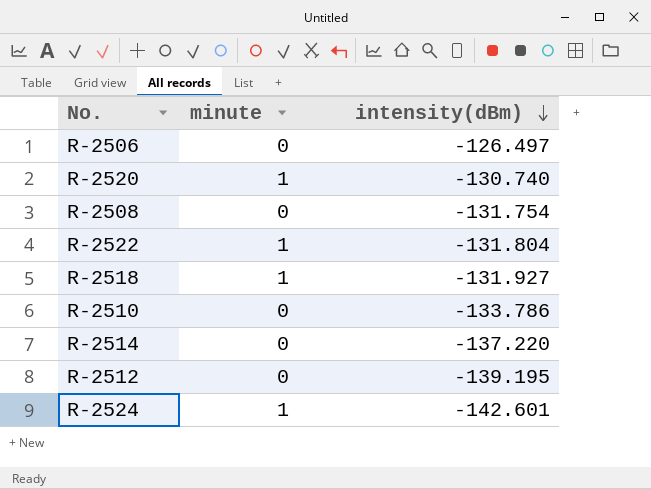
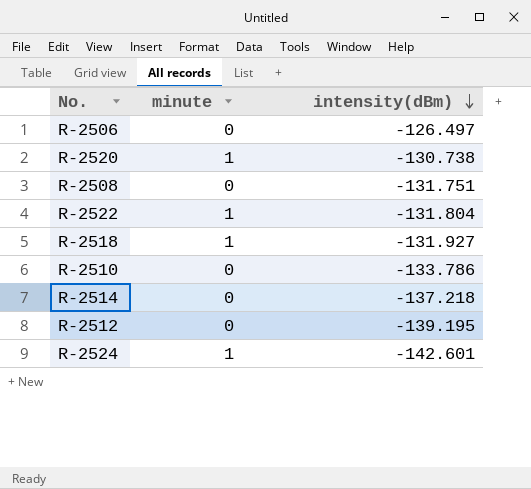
R-2520 | intensity(dBm): -130.740 -> -130.738
R-2508 | intensity(dBm): -131.754 -> -131.751
R-2514 | intensity(dBm): -137.220 -> -137.218

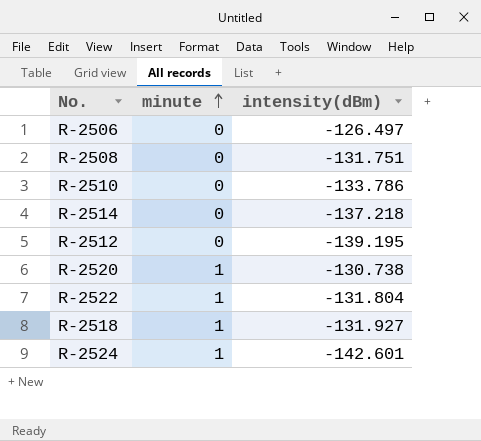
row order: intensity(dBm) descending -> minute ascending

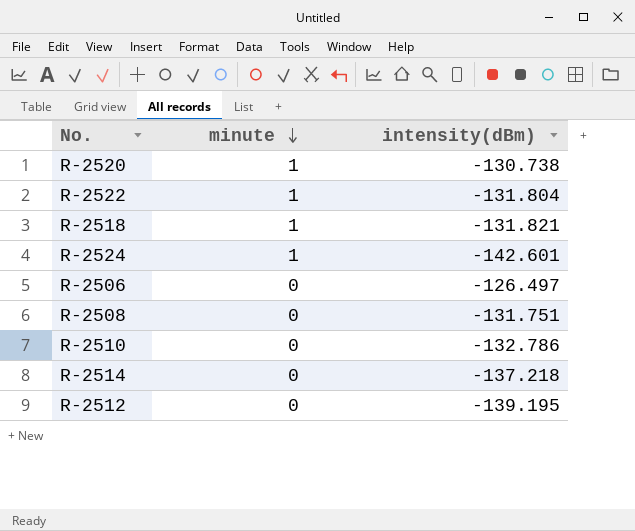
row order: minute ascending -> minute descending
R-2518 | intensity(dBm): -131.927 -> -131.821
R-2510 | intensity(dBm): -133.786 -> -132.786

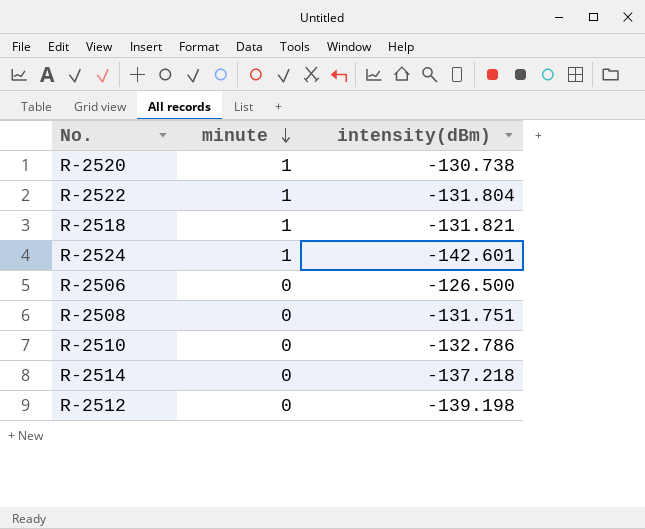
R-2506 | intensity(dBm): -126.497 -> -126.500
R-2512 | intensity(dBm): -139.195 -> -139.198

